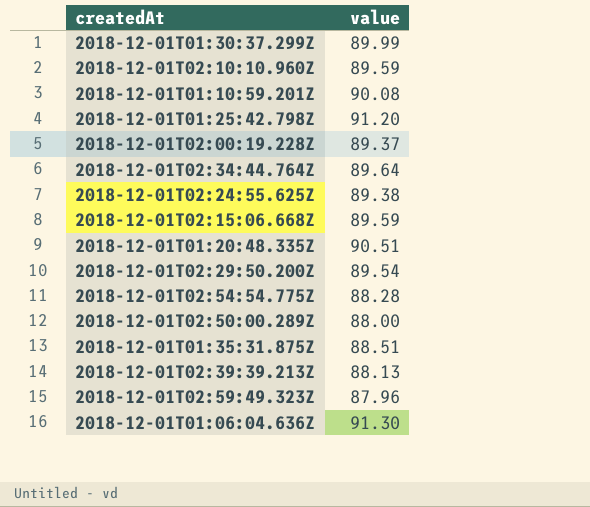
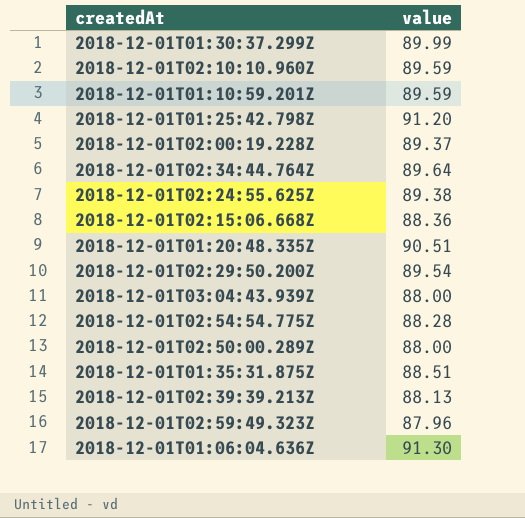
2018-12-01T01:10:59.201Z | value: 90.08 -> 89.59
2018-12-01T02:15:06.668Z | value: 89.59 -> 88.36
row 2018-12-01T03:04:43.939Z: none -> 88.00

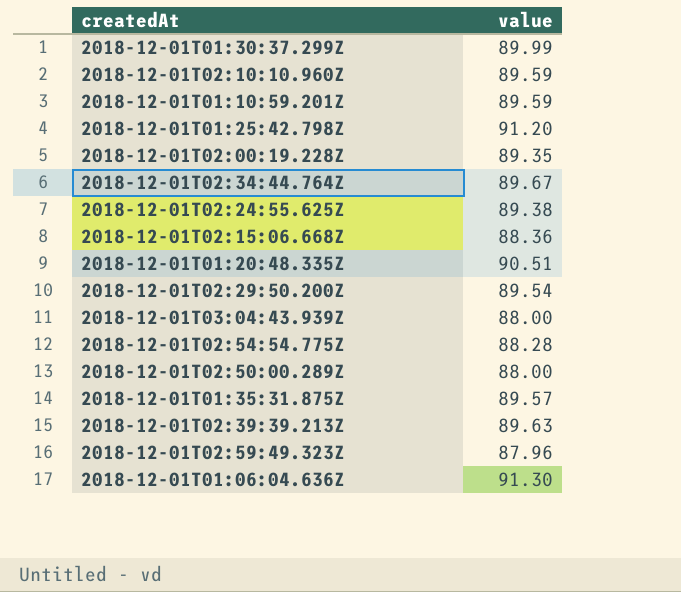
2018-12-01T02:00:19.228Z | value: 89.37 -> 89.35
2018-12-01T02:34:44.764Z | value: 89.64 -> 89.67
2018-12-01T01:35:31.875Z | value: 88.51 -> 89.57
2018-12-01T02:39:39.213Z | value: 88.13 -> 89.63

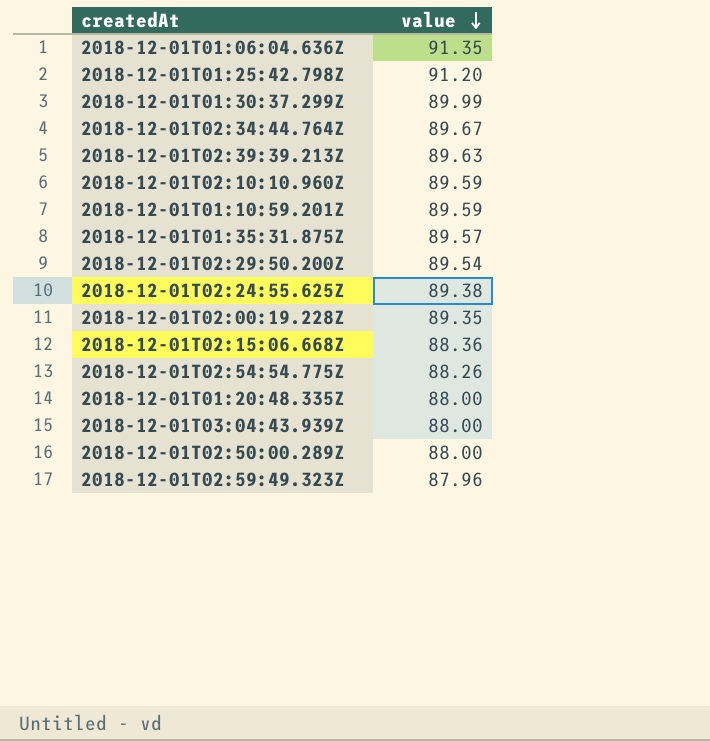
row order: none -> value descending
2018-12-01T01:06:04.636Z | value: 91.30 -> 91.35
2018-12-01T02:54:54.775Z | value: 88.28 -> 88.26
2018-12-01T01:20:48.335Z | value: 90.51 -> 88.00

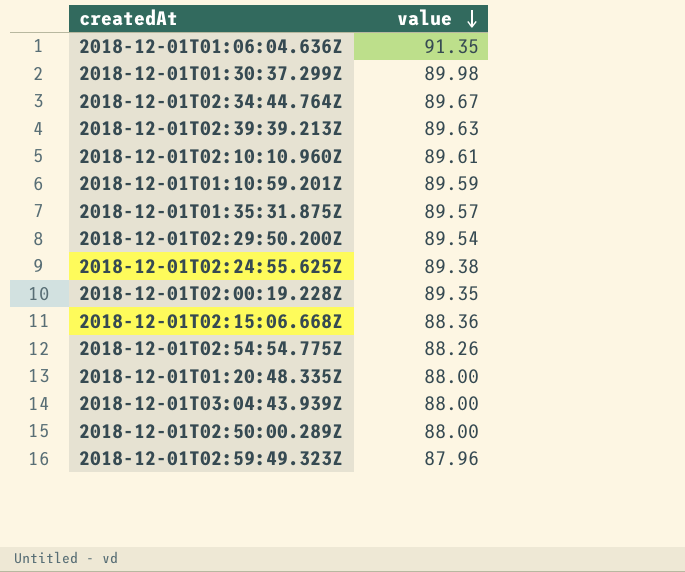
row 2018-12-01T01:25:42.798Z: 91.20 -> none
2018-12-01T01:30:37.299Z | value: 89.99 -> 89.98
2018-12-01T02:10:10.960Z | value: 89.59 -> 89.61

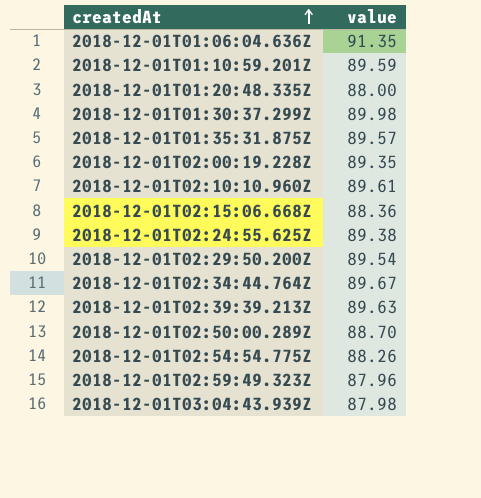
row order: value descending -> createdAt ascending
2018-12-01T02:50:00.289Z | value: 88.00 -> 88.70
2018-12-01T03:04:43.939Z | value: 88.00 -> 87.98

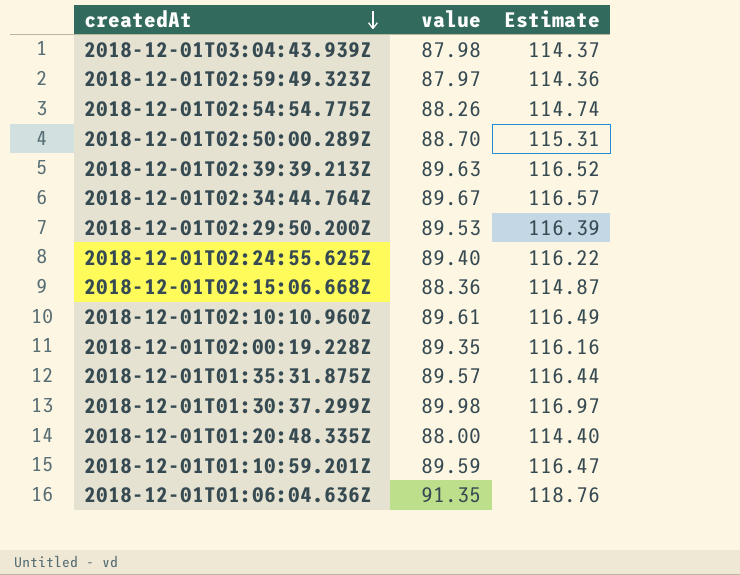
row order: createdAt ascending -> createdAt descending
column Estimate | formula: none -> [value] * 1.3
2018-12-01T02:59:49.323Z | value: 87.96 -> 87.97
2018-12-01T02:29:50.200Z | value: 89.54 -> 89.53
2018-12-01T02:24:55.625Z | value: 89.38 -> 89.40

